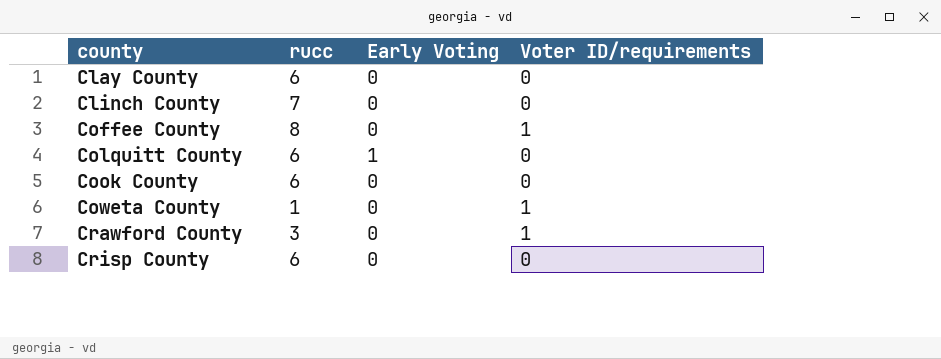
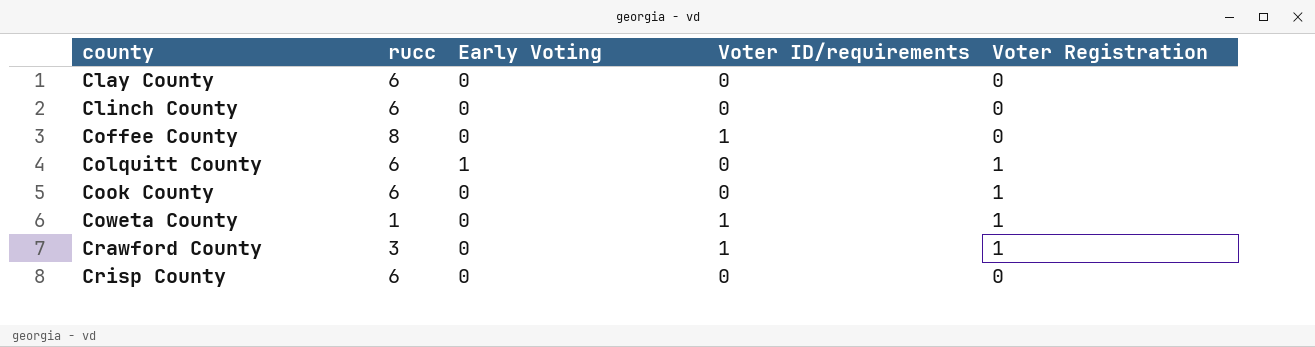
column Voter Registration | position: none -> 5
Clinch County | rucc: 7 -> 6

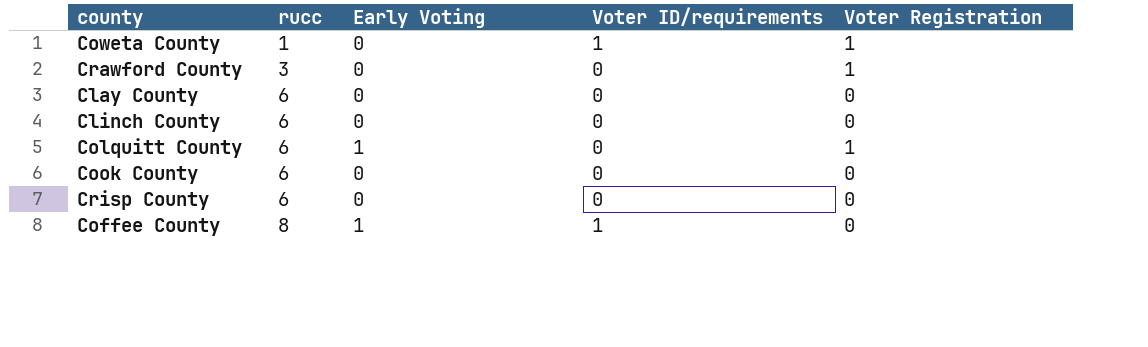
row order: county ascending -> rucc ascending
Crawford County | Voter ID/requirements: 1 -> 0
Cook County | Voter Registration: 1 -> 0
Coffee County | Early Voting: 0 -> 1

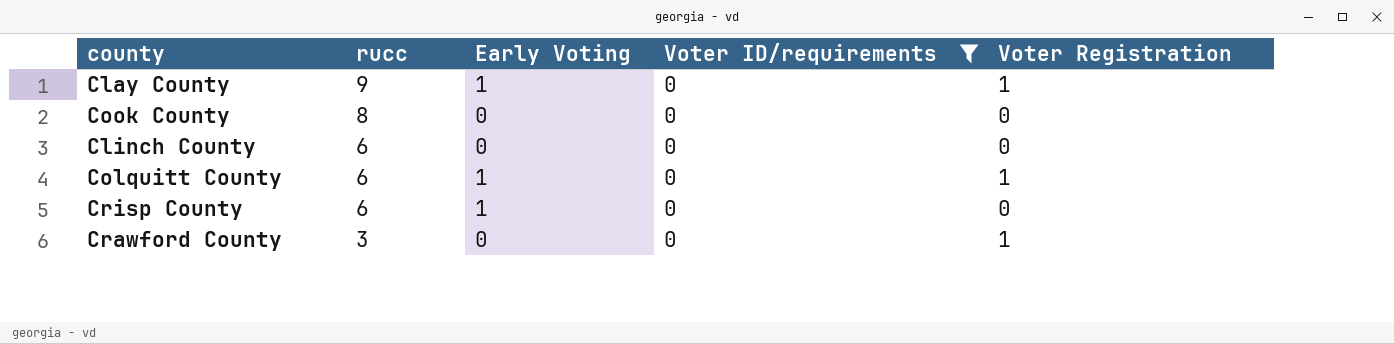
filter: none -> Voter ID/requirements = 0
row order: rucc ascending -> rucc descending
Clay County | rucc: 6 -> 9
Clay County | Early Voting: 0 -> 1
Clay County | Voter Registration: 0 -> 1
Cook County | rucc: 6 -> 8
Crisp County | Early Voting: 0 -> 1

